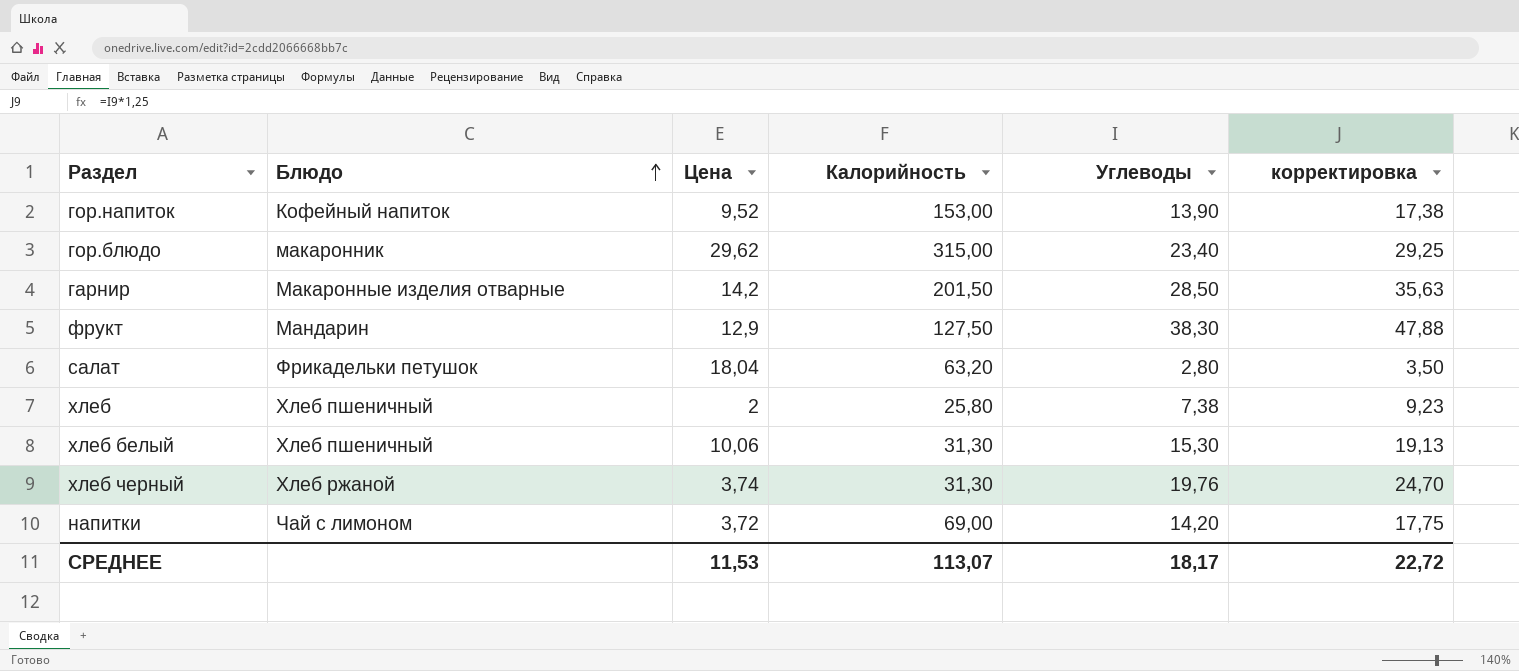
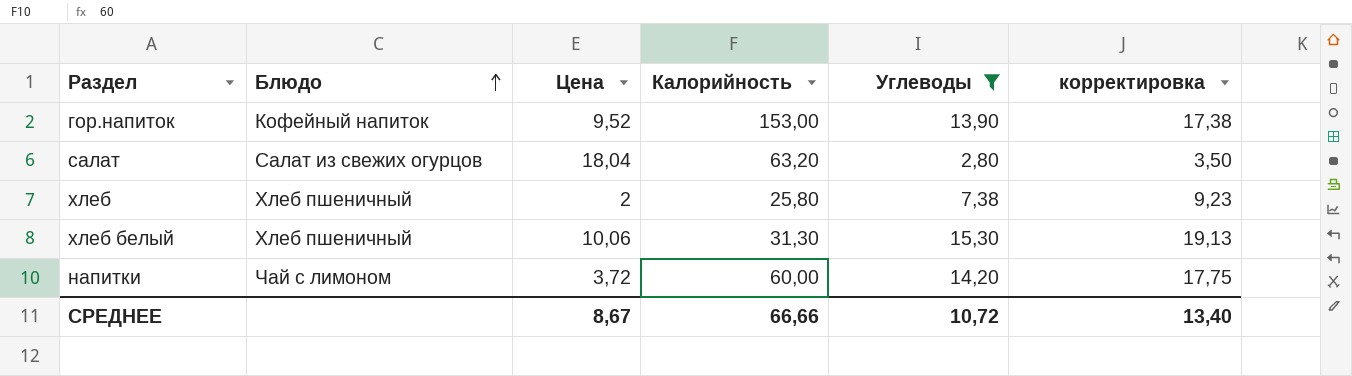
filter: none -> Углеводы <= 15,30
салат | Блюдо: Фрикадельки петушок -> Салат из свежих огурцов
напитки | Калорийность: 69,00 -> 60,00
СРЕДНЕЕ | Цена: 11,53 -> 8,67
СРЕДНЕЕ | Калорийность: 113,07 -> 66,66
СРЕДНЕЕ | Углеводы: 18,17 -> 10,72
СРЕДНЕЕ | корректировка: 22,72 -> 13,40

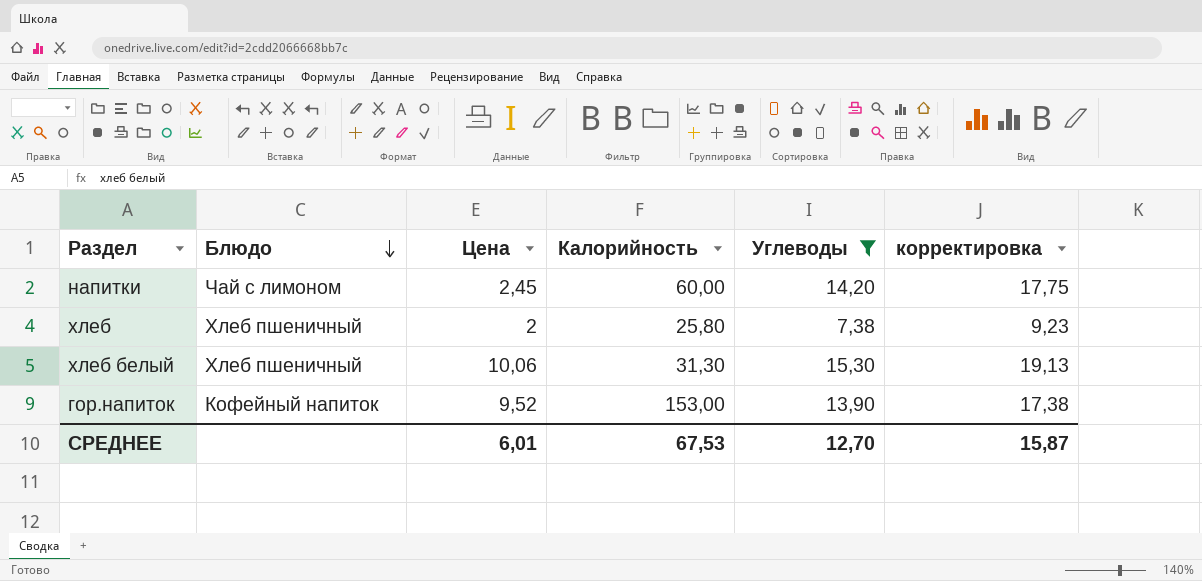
row order: Блюдо ascending -> Блюдо descending
row салат: Салат из свежих огурцов | 18,04 | 63,20 | 2,80 | 3,50 -> none
напитки | Цена: 3,72 -> 2,45
СРЕДНЕЕ | Цена: 8,67 -> 6,01
СРЕДНЕЕ | Калорийность: 66,66 -> 67,53
СРЕДНЕЕ | Углеводы: 10,72 -> 12,70
СРЕДНЕЕ | корректировка: 13,40 -> 15,87

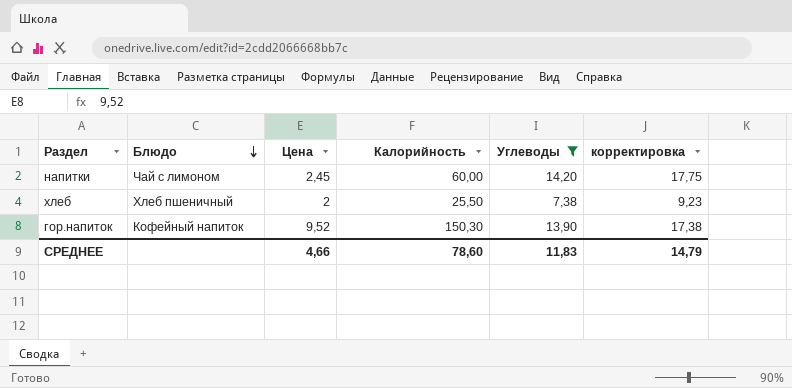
row хлеб белый: Хлеб пшеничный | 10,06 | 31,30 | 15,30 | 19,13 -> none
хлеб | Калорийность: 25,80 -> 25,50
гор.напиток | Калорийность: 153,00 -> 150,30
СРЕДНЕЕ | Цена: 6,01 -> 4,66
СРЕДНЕЕ | Калорийность: 67,53 -> 78,60
СРЕДНЕЕ | Углеводы: 12,70 -> 11,83
СРЕДНЕЕ | корректировка: 15,87 -> 14,79

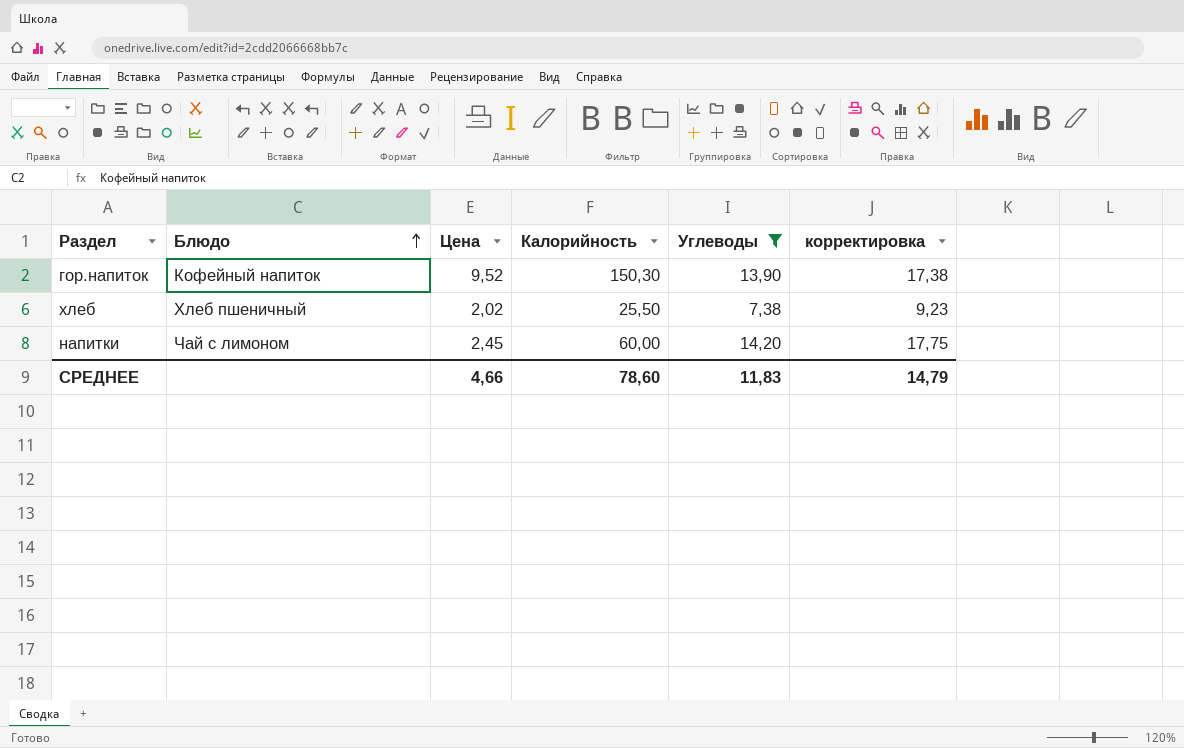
row order: Блюдо descending -> Блюдо ascending
хлеб | Цена: 2 -> 2,02

